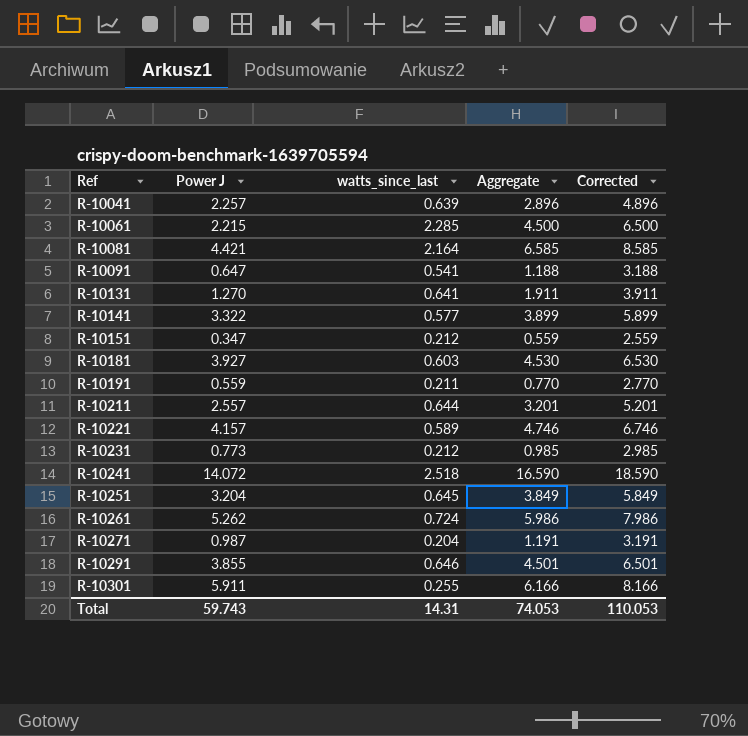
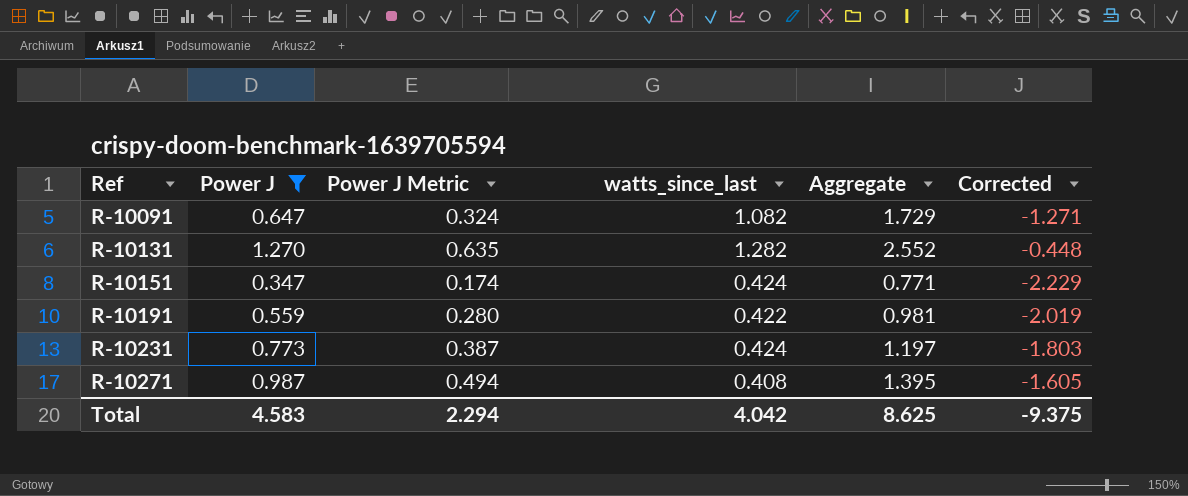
filter: none -> Power J <= 1.270
column Power J Metric | formula: none -> [Power J] * 0.5
column Corrected | formula: [Aggregate] + 2 -> [Aggregate] - 3
R-10091 | watts_since_last: 0.541 -> 1.082
R-10091 | Aggregate: 1.188 -> 1.729
R-10131 | watts_since_last: 0.641 -> 1.282
R-10131 | Aggregate: 1.911 -> 2.552
R-10151 | watts_since_last: 0.212 -> 0.424
R-10151 | Aggregate: 0.559 -> 0.771
R-10191 | watts_since_last: 0.211 -> 0.422
R-10191 | Aggregate: 0.770 -> 0.981
R-10231 | watts_since_last: 0.212 -> 0.424
R-10231 | Aggregate: 0.985 -> 1.197
R-10271 | watts_since_last: 0.204 -> 0.408
R-10271 | Aggregate: 1.191 -> 1.395
Total | Power J: 59.743 -> 4.583
Total | watts_since_last: 14.31 -> 4.042
Total | Aggregate: 74.053 -> 8.625
Total | Corrected: 110.053 -> -9.375

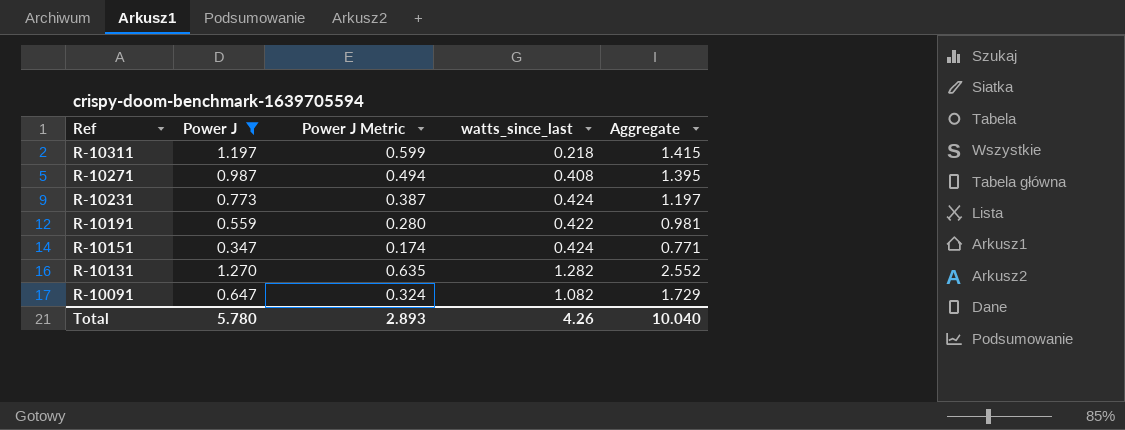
row order: Ref ascending -> Ref descending
column Corrected | formula: [Aggregate] - 3 -> none
row R-10311: none -> 1.197 | 0.599 | 0.218 | 1.415
Total | Power J: 4.583 -> 5.780
Total | Power J Metric: 2.294 -> 2.893
Total | watts_since_last: 4.042 -> 4.26
Total | Aggregate: 8.625 -> 10.040

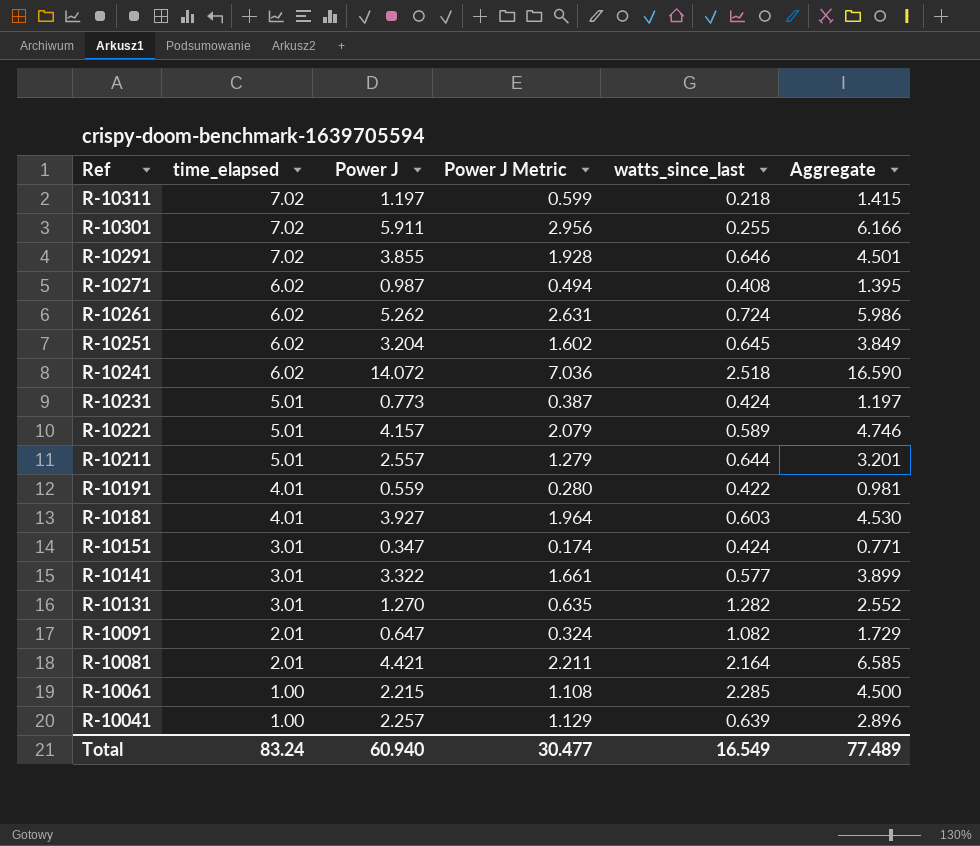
filter: Power J <= 1.270 -> none
column time_elapsed | position: none -> 2
Total | Power J: 5.780 -> 60.940
Total | Power J Metric: 2.893 -> 30.477
Total | watts_since_last: 4.26 -> 16.549
Total | Aggregate: 10.040 -> 77.489

